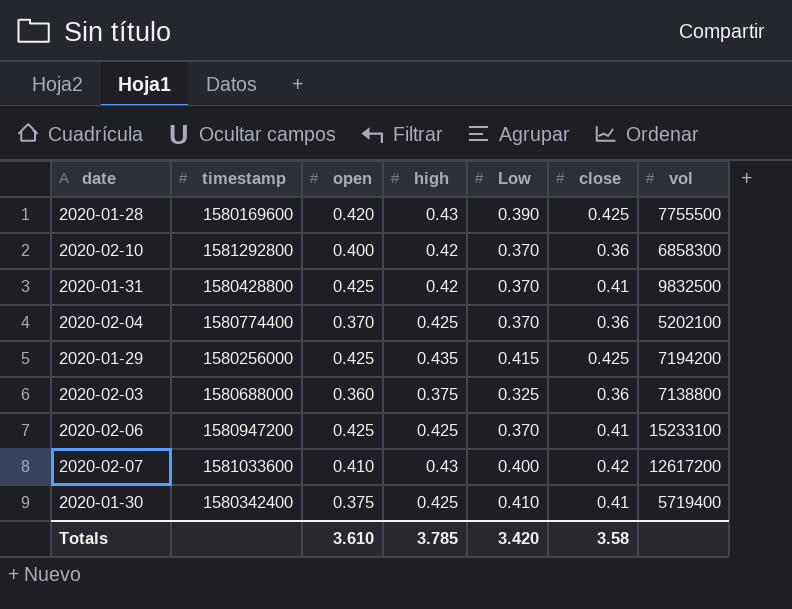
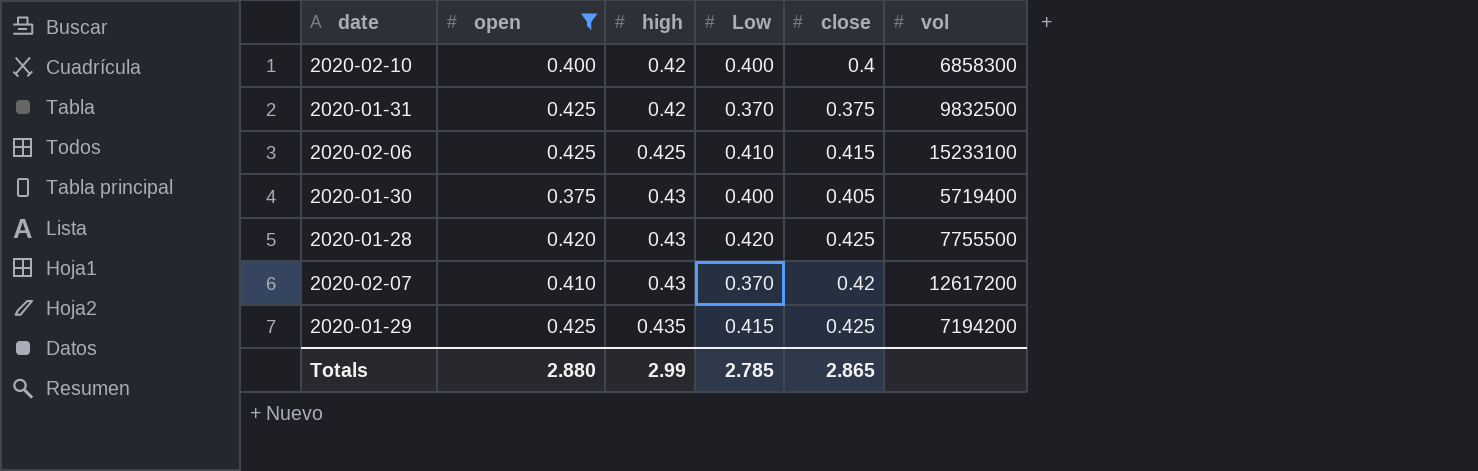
filter: none -> open >= 0.375
row order: none -> high ascending
column timestamp | position: 2 -> none
2020-02-10 | Low: 0.370 -> 0.400
2020-02-10 | close: 0.36 -> 0.4
2020-01-31 | close: 0.41 -> 0.375
2020-02-06 | Low: 0.370 -> 0.410
2020-02-06 | close: 0.41 -> 0.415
2020-01-30 | high: 0.425 -> 0.43
2020-01-30 | Low: 0.410 -> 0.400
2020-01-30 | close: 0.41 -> 0.405
2020-01-28 | Low: 0.390 -> 0.420
2020-02-07 | Low: 0.400 -> 0.370
Totals | open: 3.610 -> 2.880
Totals | high: 3.785 -> 2.99
Totals | Low: 3.420 -> 2.785
Totals | close: 3.58 -> 2.865

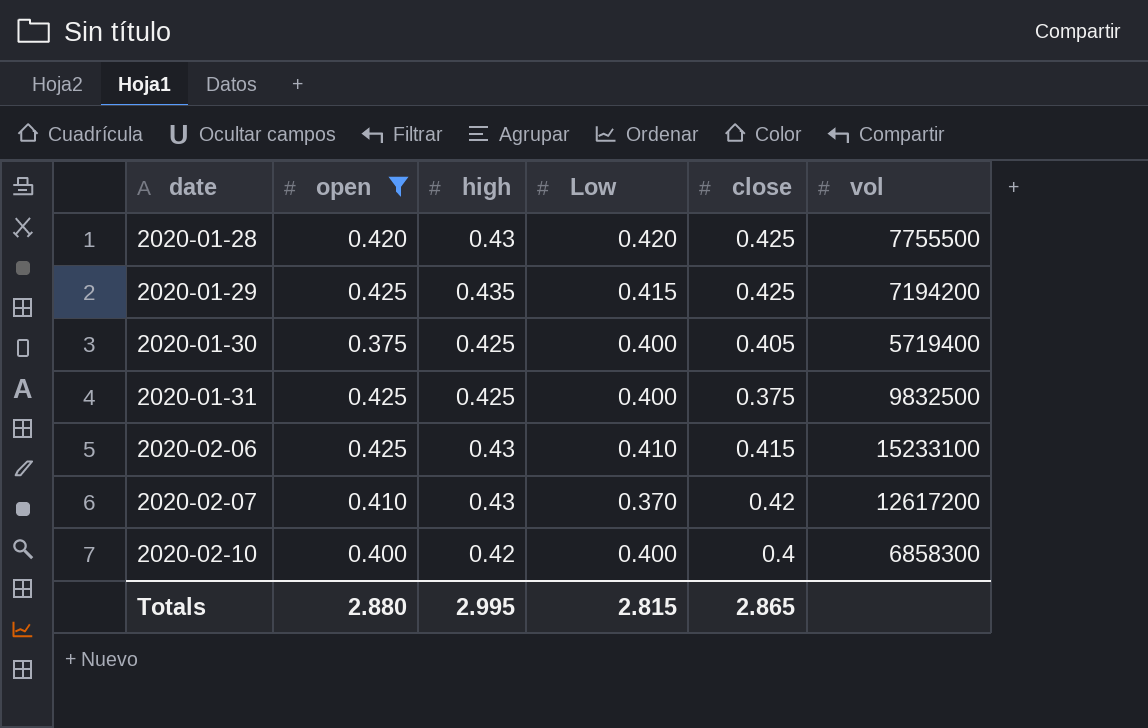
row order: high ascending -> date ascending
2020-01-30 | high: 0.43 -> 0.425
2020-01-31 | high: 0.42 -> 0.425
2020-01-31 | Low: 0.370 -> 0.400
2020-02-06 | high: 0.425 -> 0.43
Totals | high: 2.99 -> 2.995
Totals | Low: 2.785 -> 2.815

